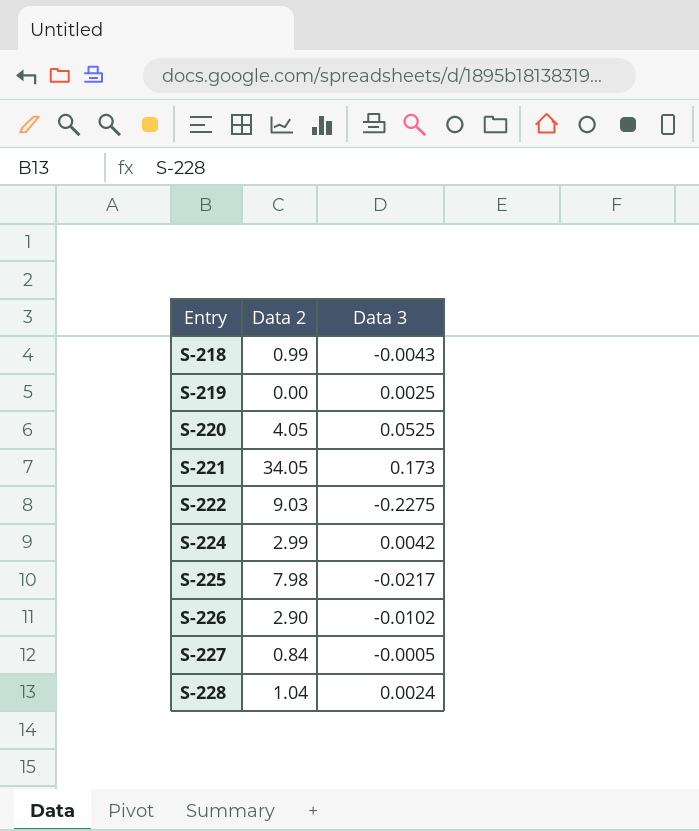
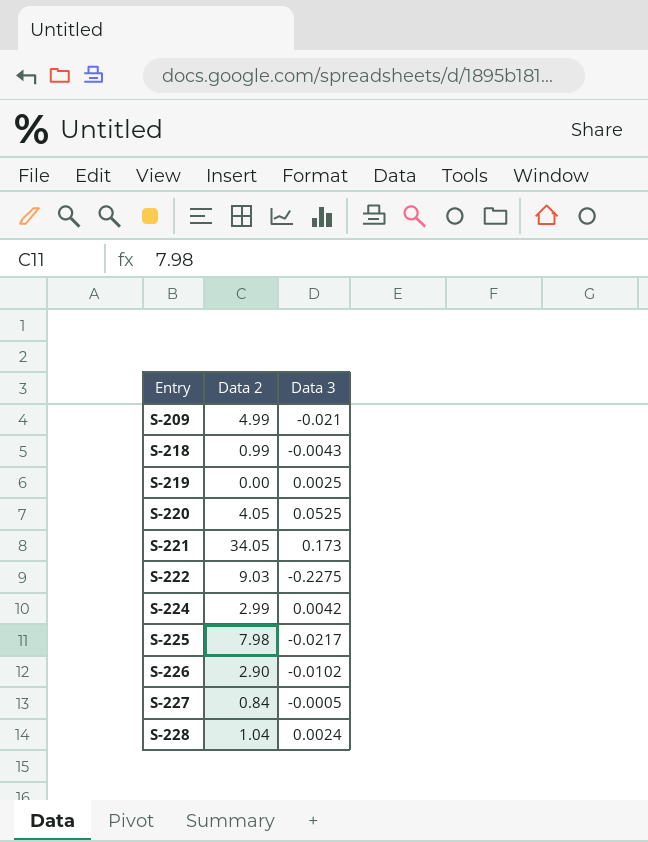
row S-209: none -> 4.99 | -0.021

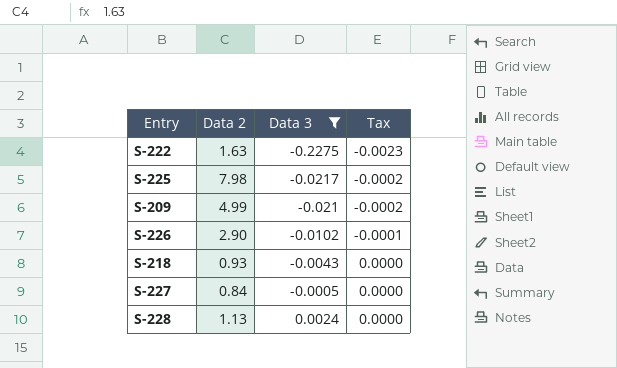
filter: none -> Data 3 <= 0.0024
row order: Entry ascending -> Data 3 ascending
column Tax | formula: none -> [Data 3] * 0.01
S-222 | Data 2: 9.03 -> 1.63
S-218 | Data 2: 0.99 -> 0.93
S-228 | Data 2: 1.04 -> 1.13

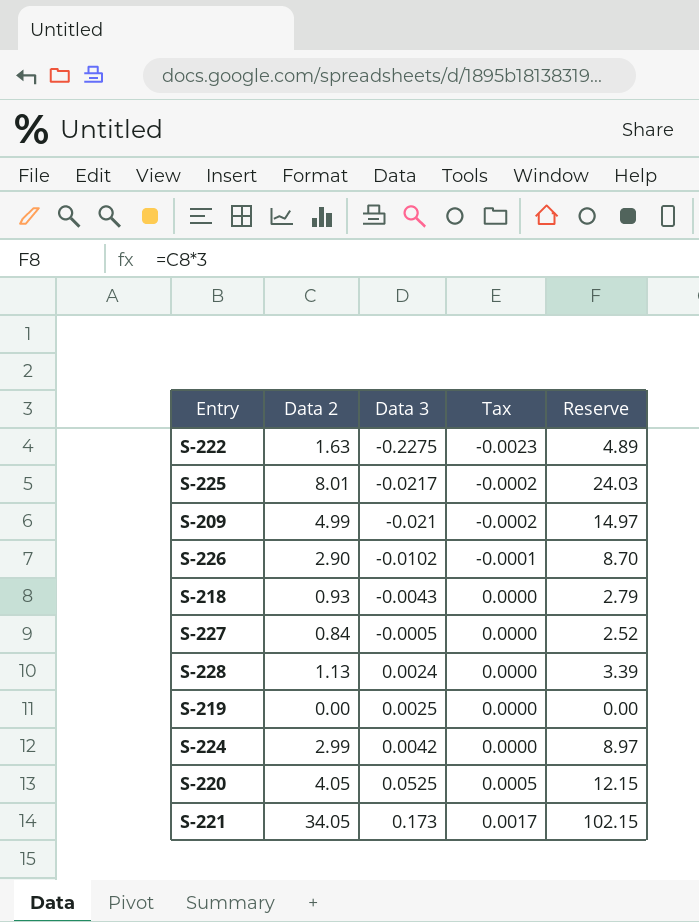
filter: Data 3 <= 0.0024 -> none
column Reserve | formula: none -> [Data 2] * 3
S-225 | Data 2: 7.98 -> 8.01

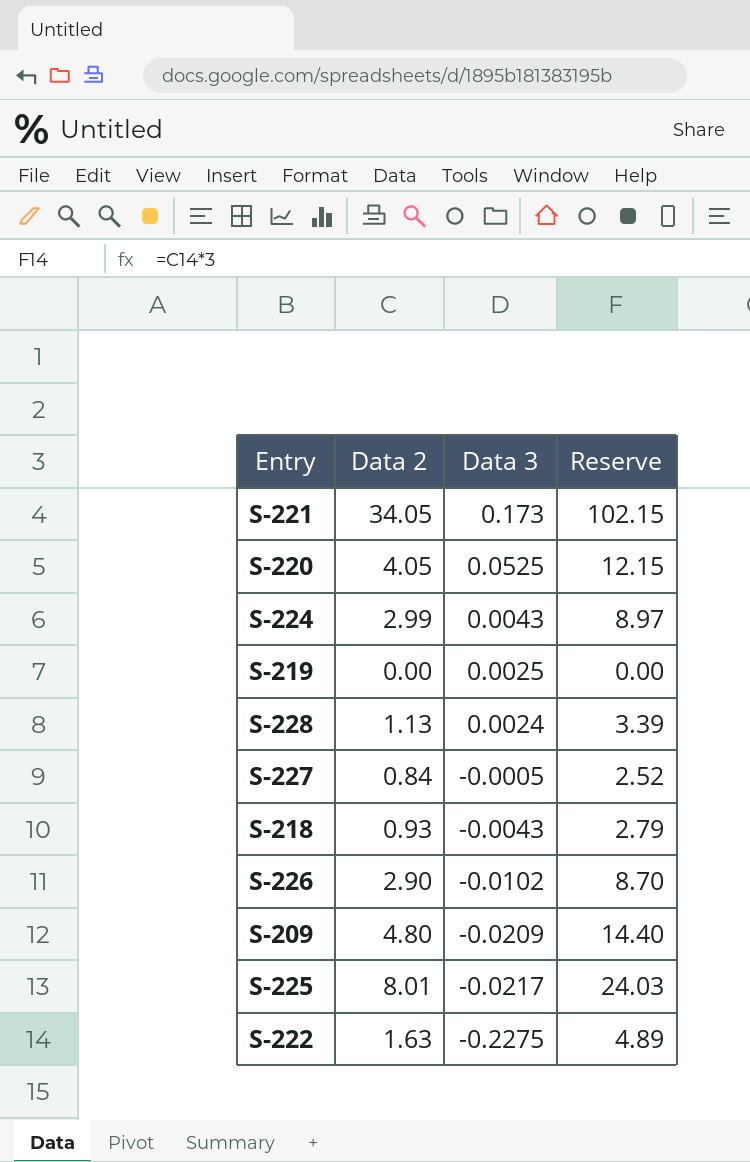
row order: Data 3 ascending -> Data 3 descending
column Tax | formula: [Data 3] * 0.01 -> none
S-224 | Data 3: 0.0042 -> 0.0043
S-209 | Data 2: 4.99 -> 4.80
S-209 | Data 3: -0.021 -> -0.0209
S-209 | Reserve: 14.97 -> 14.40

